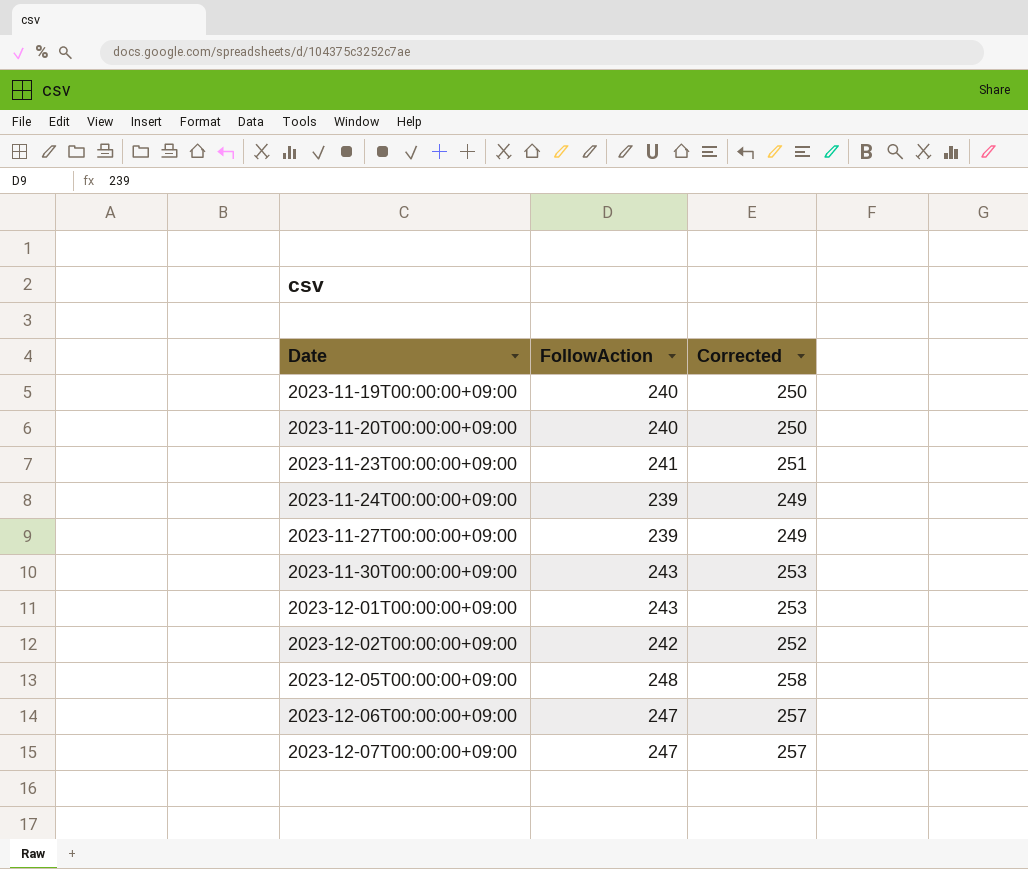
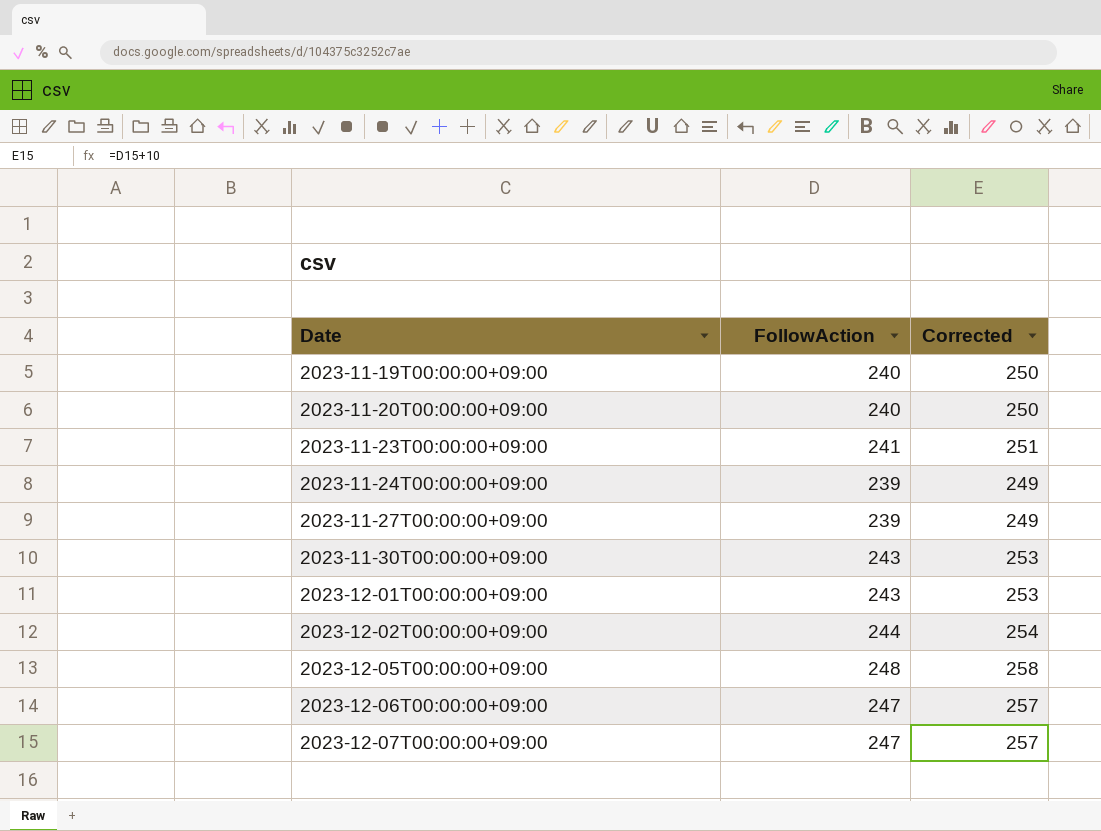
2023-12-02T00:00:00+09:00 | FollowAction: 242 -> 244
2023-12-02T00:00:00+09:00 | Corrected: 252 -> 254

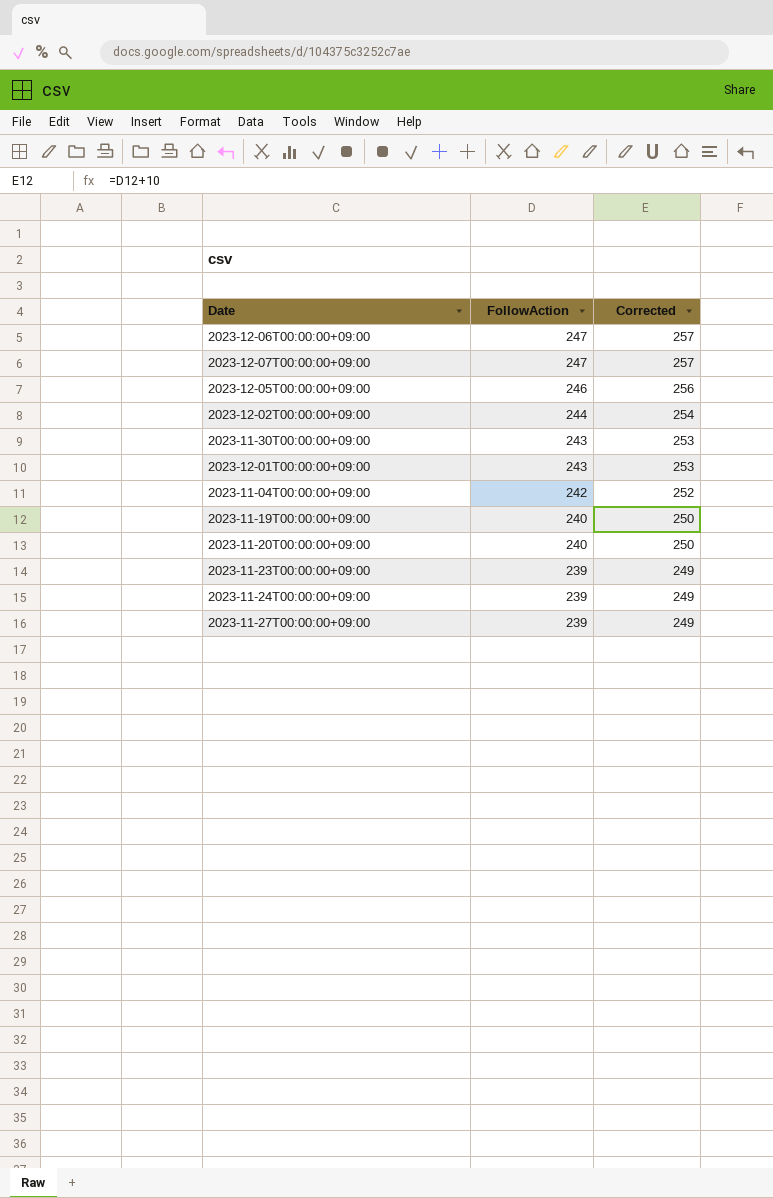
row order: Date ascending -> FollowAction descending
2023-12-05T00:00:00+09:00 | FollowAction: 248 -> 246
2023-12-05T00:00:00+09:00 | Corrected: 258 -> 256
row 2023-11-04T00:00:00+09:00: none -> 242 | 252
2023-11-23T00:00:00+09:00 | FollowAction: 241 -> 239
2023-11-23T00:00:00+09:00 | Corrected: 251 -> 249

